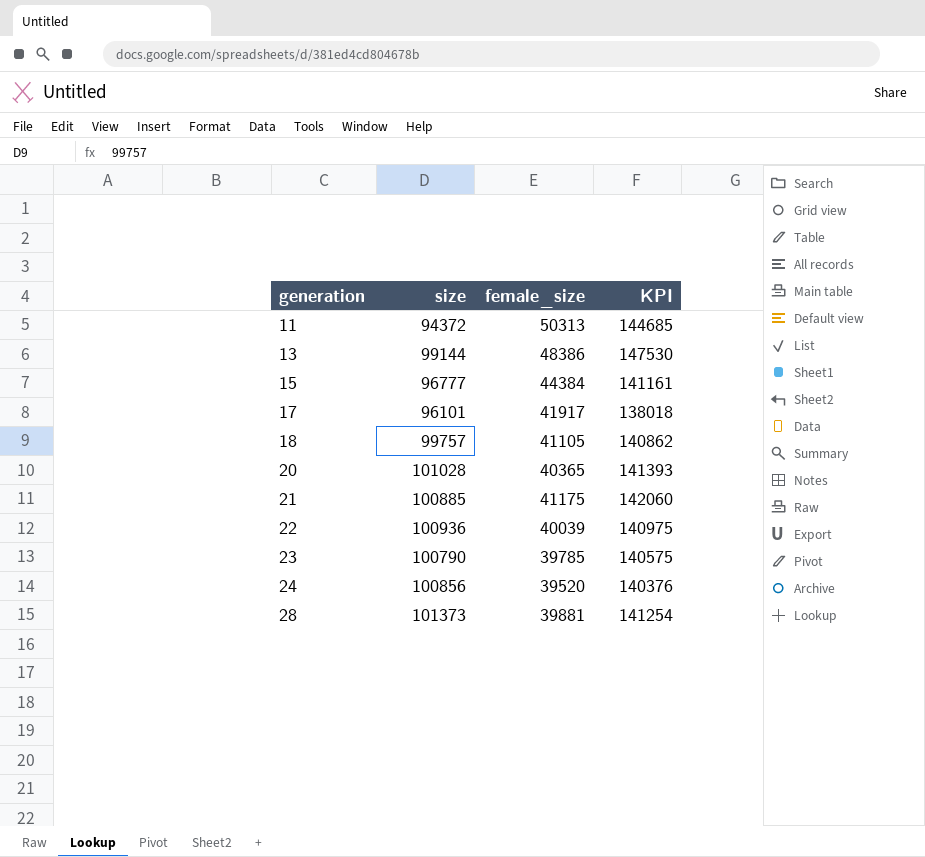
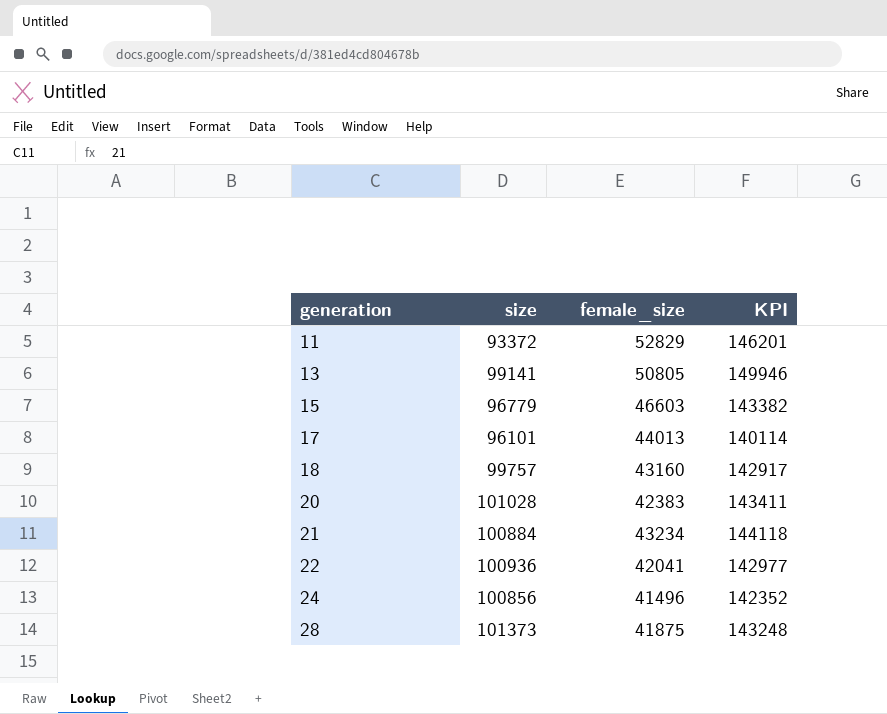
row 23: 100790 | 39785 | 140575 -> none
11 | size: 94372 -> 93372
11 | female_size: 50313 -> 52829
11 | KPI: 144685 -> 146201
13 | size: 99144 -> 99141
13 | female_size: 48386 -> 50805
13 | KPI: 147530 -> 149946
15 | size: 96777 -> 96779
15 | female_size: 44384 -> 46603
15 | KPI: 141161 -> 143382
17 | female_size: 41917 -> 44013
17 | KPI: 138018 -> 140114
18 | female_size: 41105 -> 43160
18 | KPI: 140862 -> 142917
20 | female_size: 40365 -> 42383
20 | KPI: 141393 -> 143411
21 | size: 100885 -> 100884
21 | female_size: 41175 -> 43234
21 | KPI: 142060 -> 144118
22 | female_size: 40039 -> 42041
22 | KPI: 140975 -> 142977
24 | female_size: 39520 -> 41496
24 | KPI: 140376 -> 142352
28 | female_size: 39881 -> 41875
28 | KPI: 141254 -> 143248

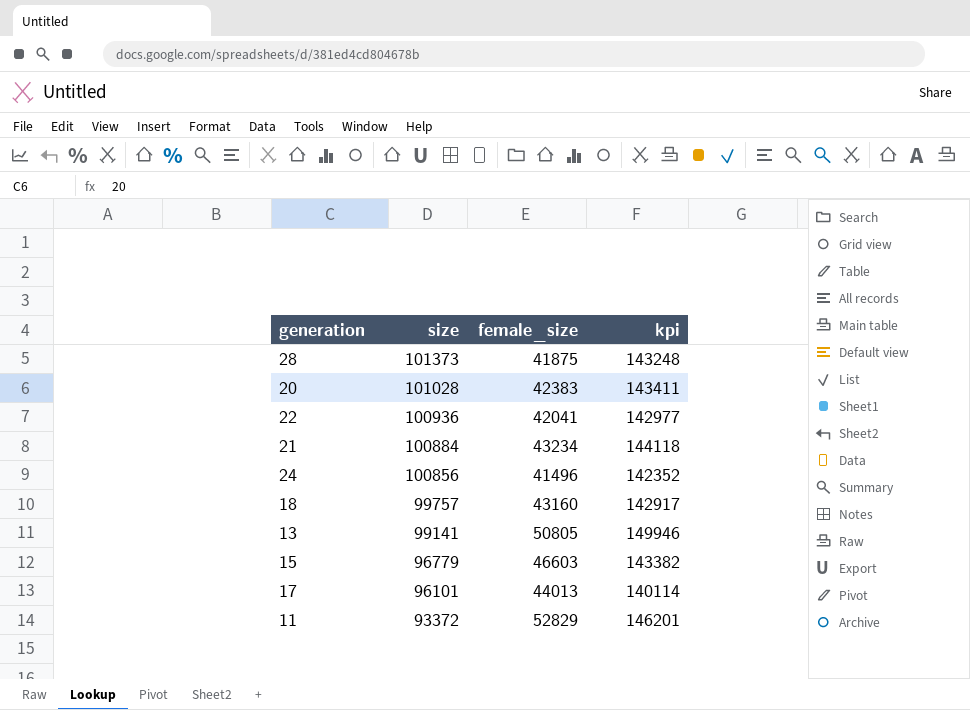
row order: generation ascending -> size descending
column name: KPI -> kpi

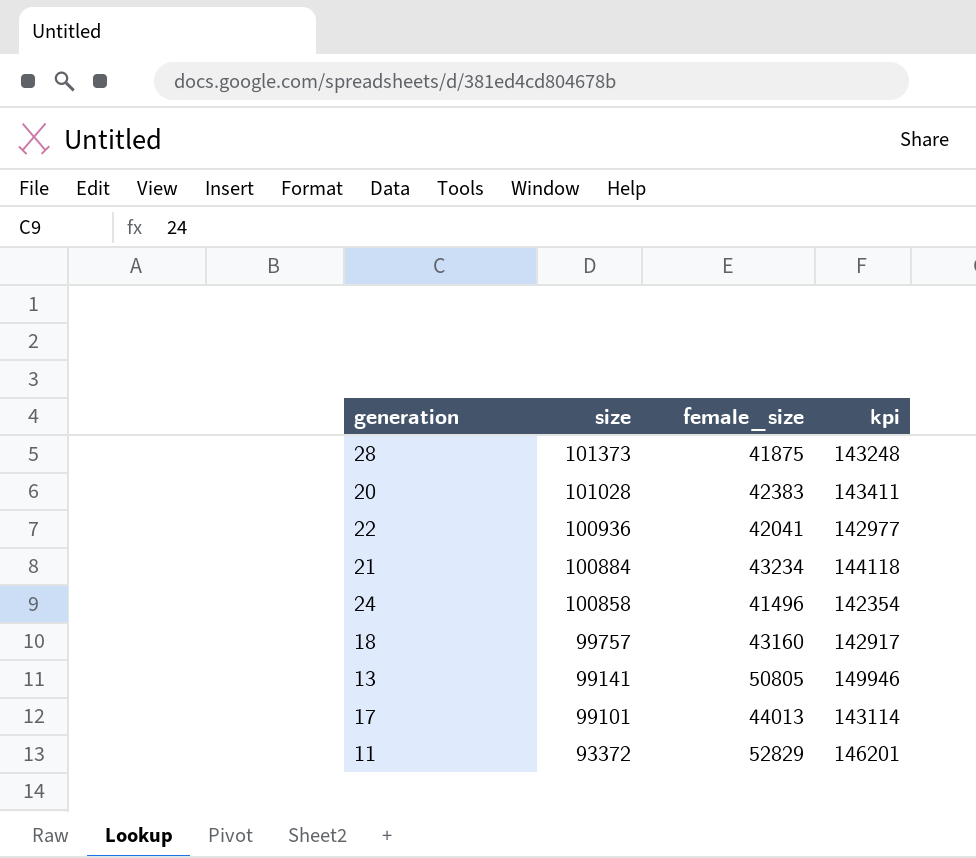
row 15: 96779 | 46603 | 143382 -> none
24 | size: 100856 -> 100858
24 | kpi: 142352 -> 142354
17 | size: 96101 -> 99101
17 | kpi: 140114 -> 143114

